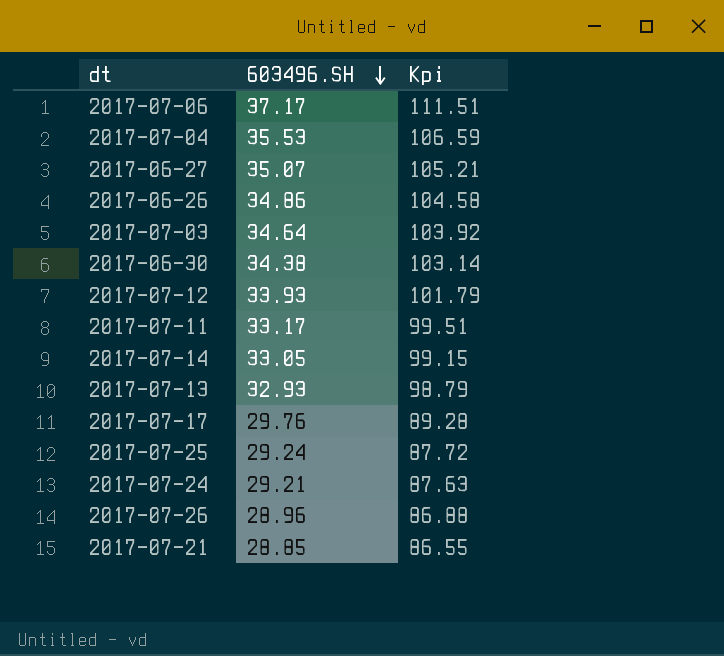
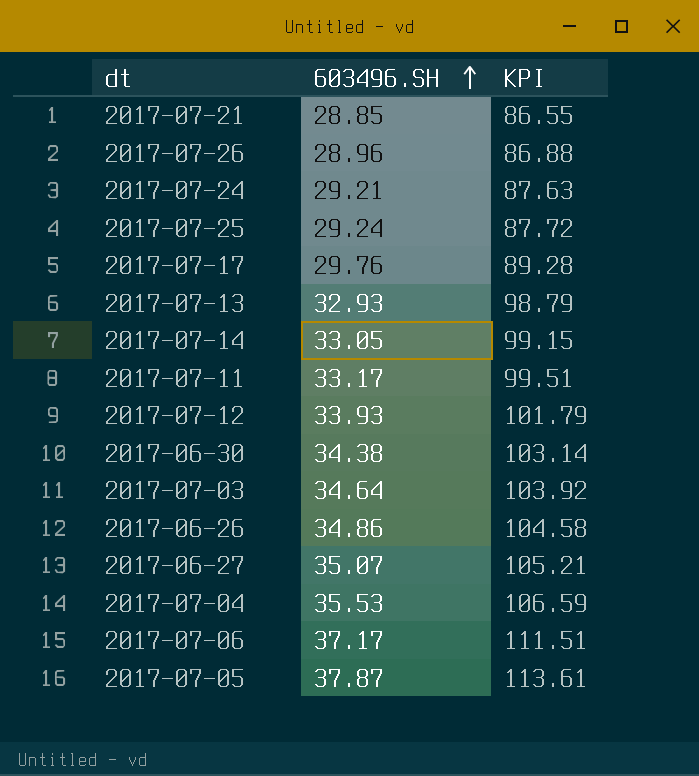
row order: 603496.SH descending -> 603496.SH ascending
column name: Kpi -> KPI
row 2017-07-05: none -> 37.87 | 113.61

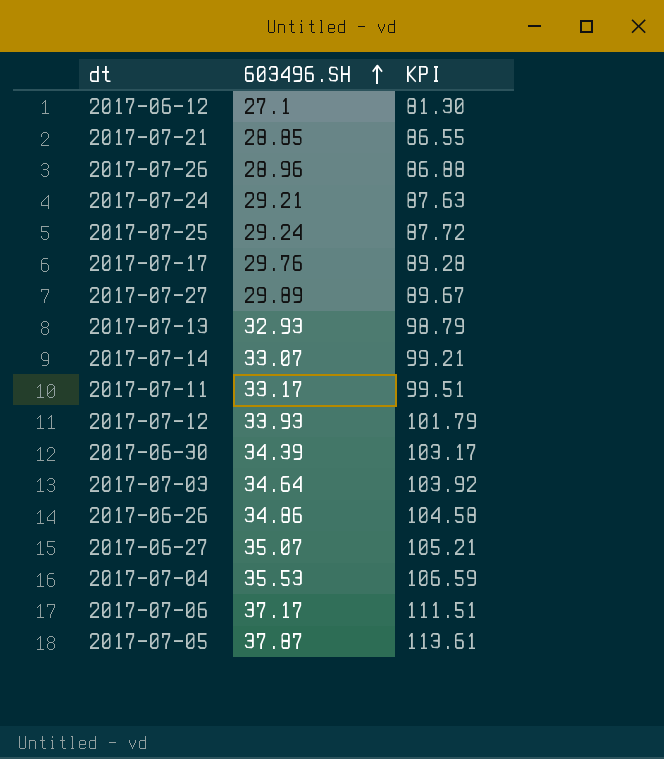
row 2017-06-12: none -> 27.1 | 81.30
row 2017-07-27: none -> 29.89 | 89.67
2017-07-14 | 603496.SH: 33.05 -> 33.07
2017-07-14 | KPI: 99.15 -> 99.21
2017-06-30 | 603496.SH: 34.38 -> 34.39
2017-06-30 | KPI: 103.14 -> 103.17

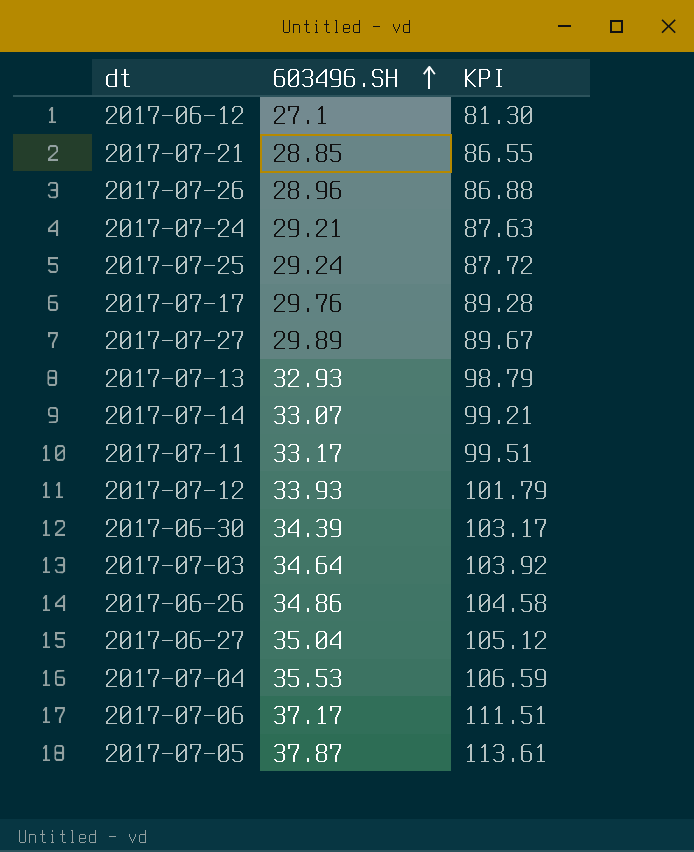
2017-06-27 | 603496.SH: 35.07 -> 35.04
2017-06-27 | KPI: 105.21 -> 105.12

